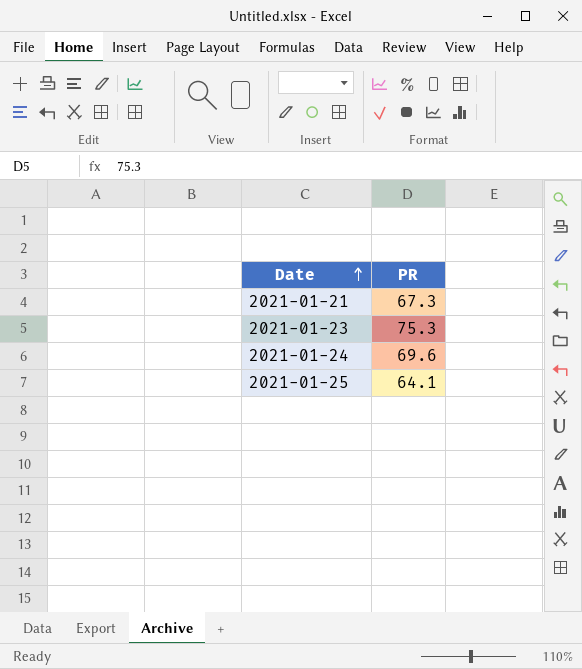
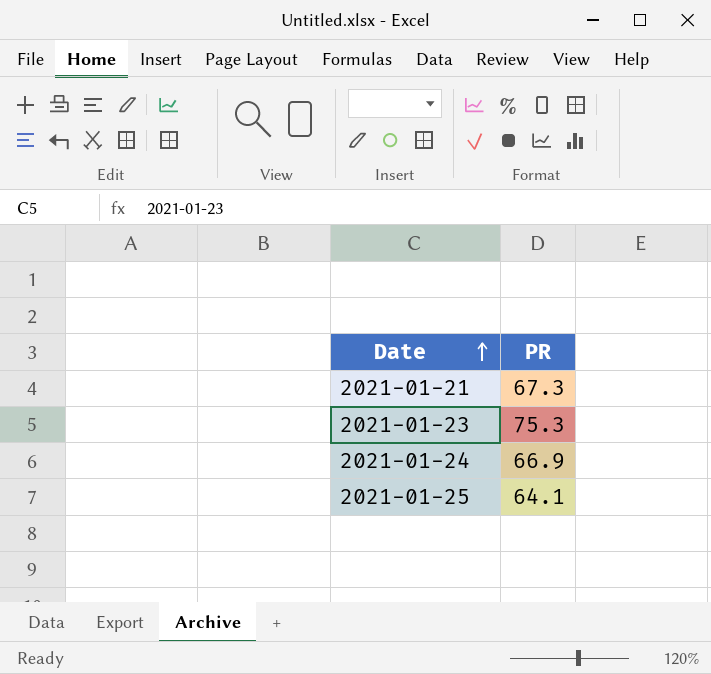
2021-01-24 | PR: 69.6 -> 66.9

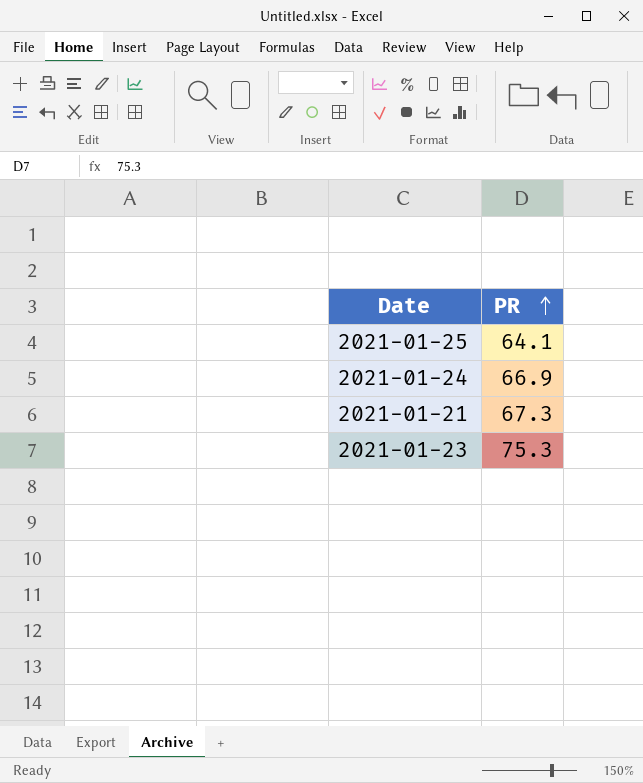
row order: Date ascending -> PR ascending

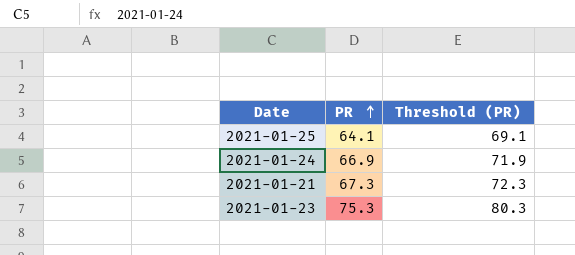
column Threshold (PR) | formula: none -> [PR] + 5

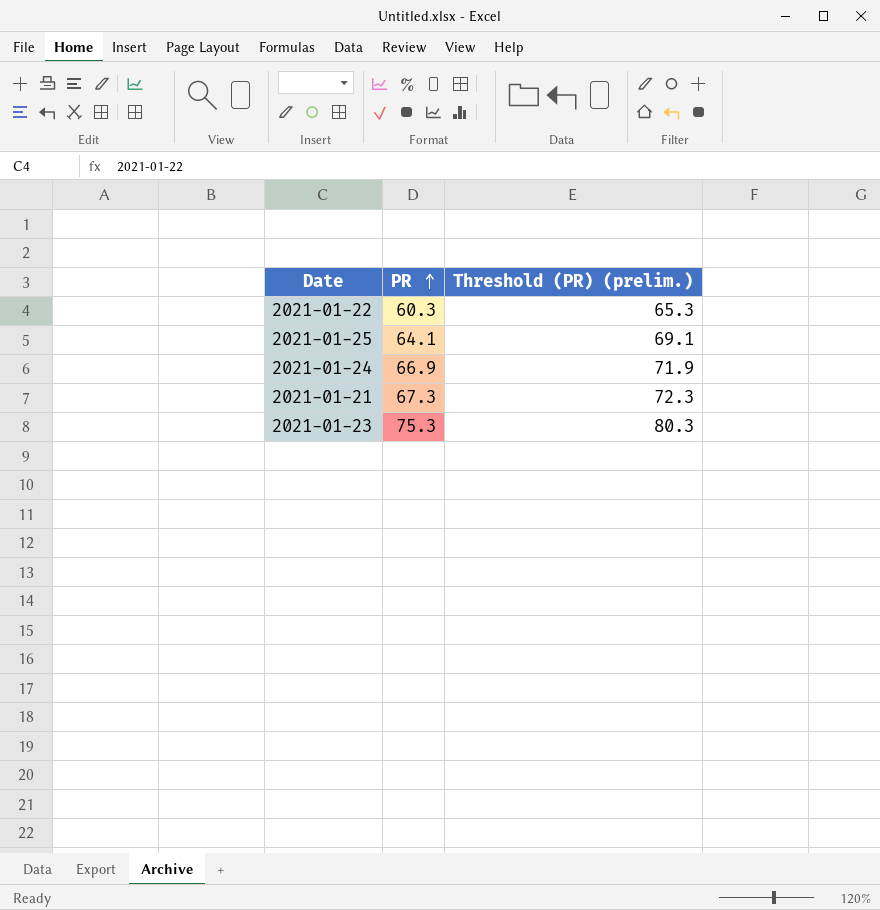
column name: Threshold (PR) -> Threshold (PR) (prelim.)
row 2021-01-22: none -> 60.3 | 65.3

